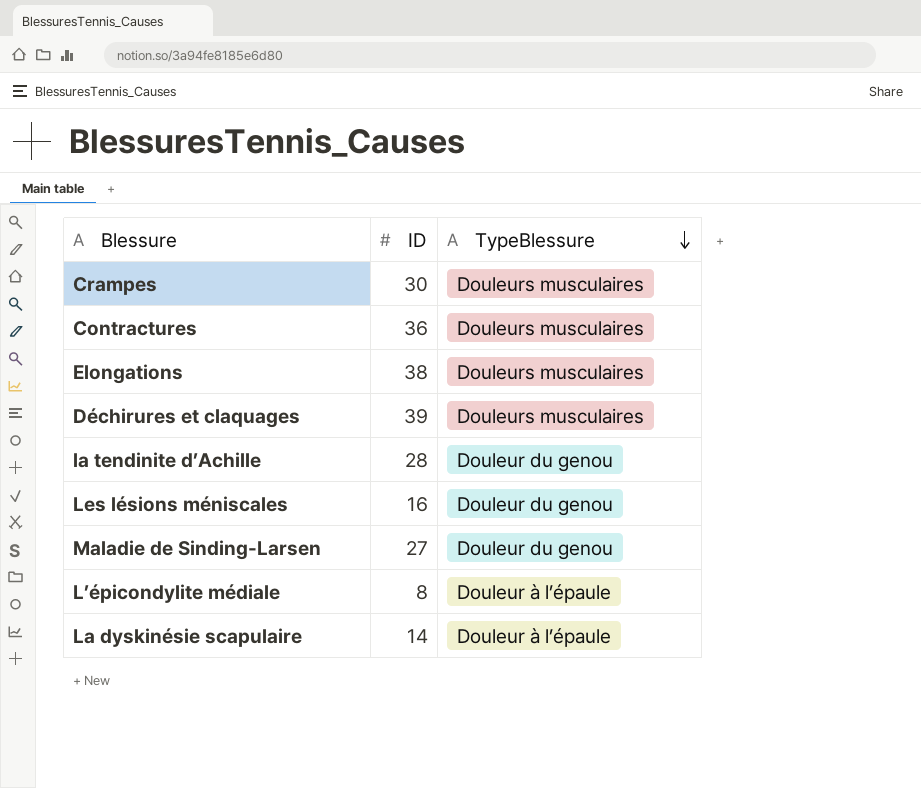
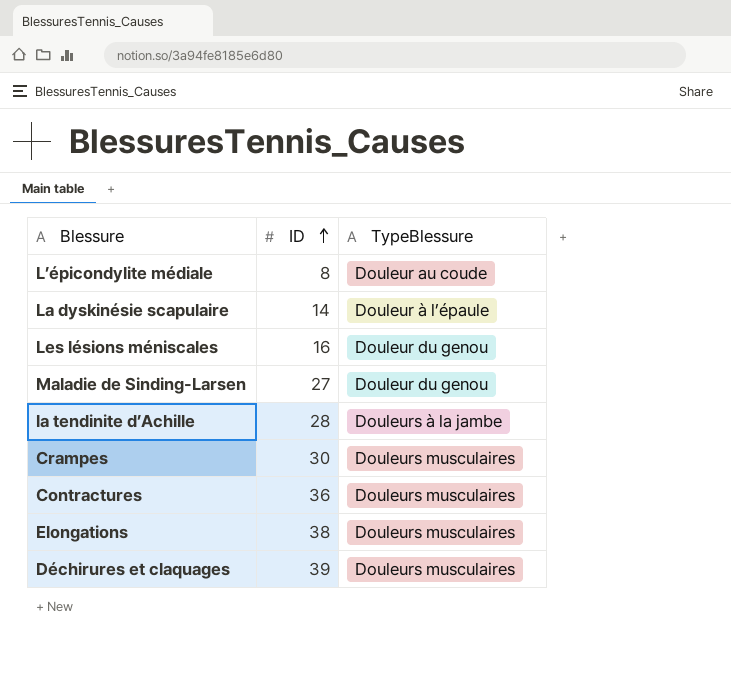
row order: TypeBlessure descending -> ID ascending
L’épicondylite médiale | TypeBlessure: Douleur à l’épaule -> Douleur au coude
la tendinite d’Achille | TypeBlessure: Douleur du genou -> Douleurs à la jambe

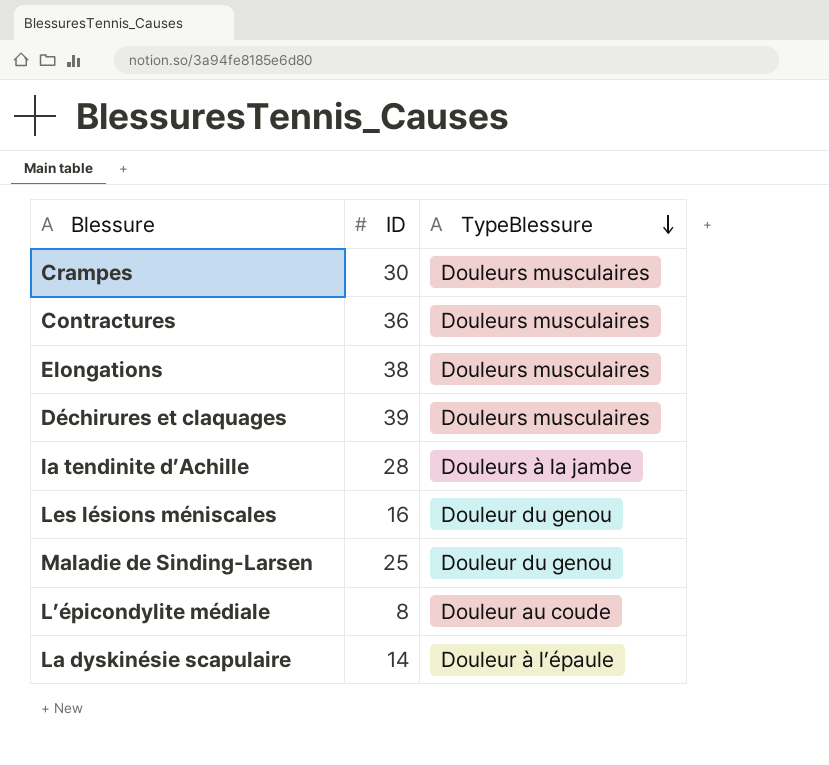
row order: ID ascending -> TypeBlessure descending
Maladie de Sinding-Larsen | ID: 27 -> 25

